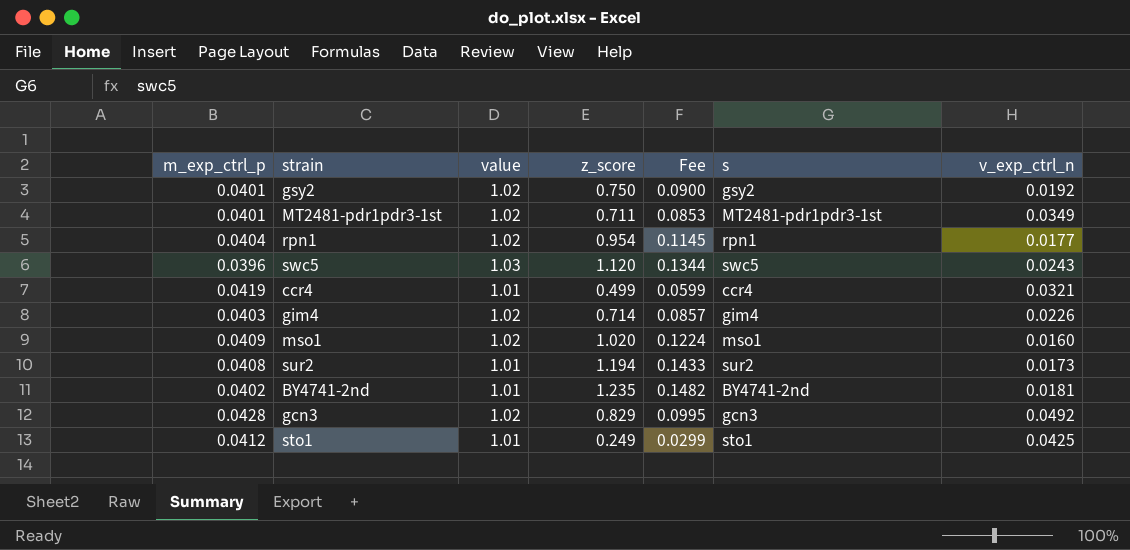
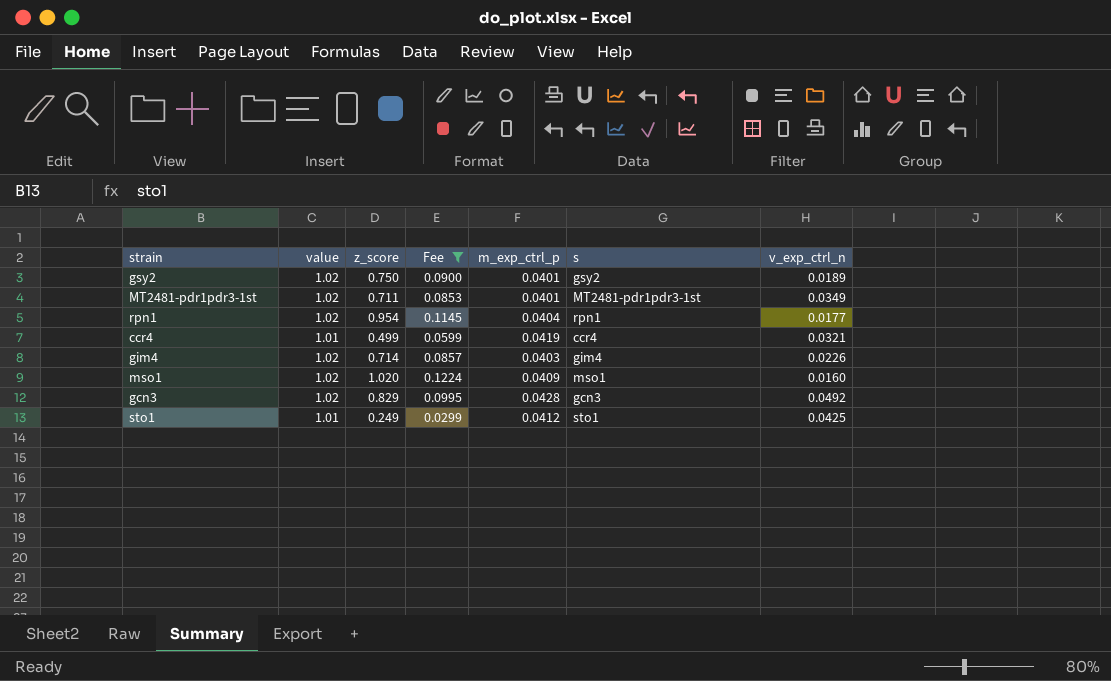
filter: none -> Fee <= 0.1224
column m_exp_ctrl_p | position: 1 -> 5
gsy2 | v_exp_ctrl_n: 0.0192 -> 0.0189

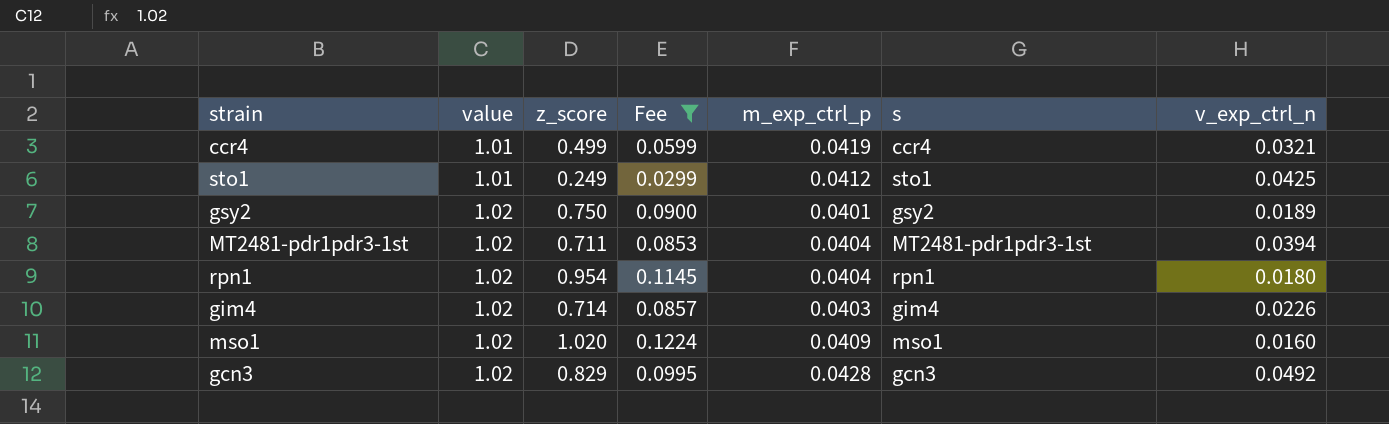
row order: none -> value ascending
MT2481-pdr1pdr3-1st | m_exp_ctrl_p: 0.0401 -> 0.0404
MT2481-pdr1pdr3-1st | v_exp_ctrl_n: 0.0349 -> 0.0394
rpn1 | v_exp_ctrl_n: 0.0177 -> 0.0180

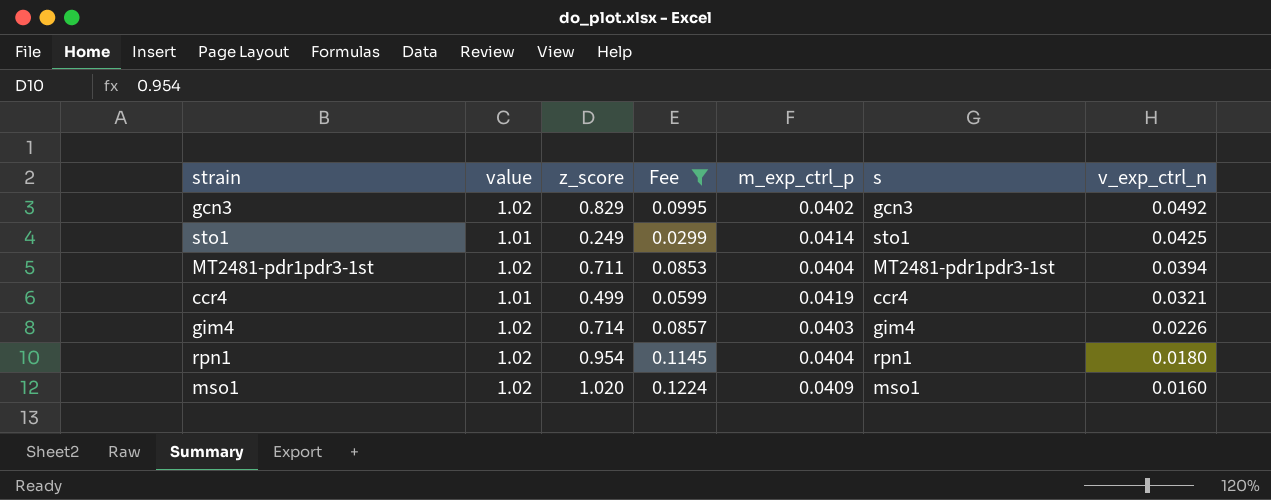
row order: value ascending -> v_exp_ctrl_n descending
row gsy2: 1.02 | 0.750 | 0.0900 | 0.0401 | gsy2 | 0.0189 -> none
gcn3 | m_exp_ctrl_p: 0.0428 -> 0.0402
sto1 | m_exp_ctrl_p: 0.0412 -> 0.0414

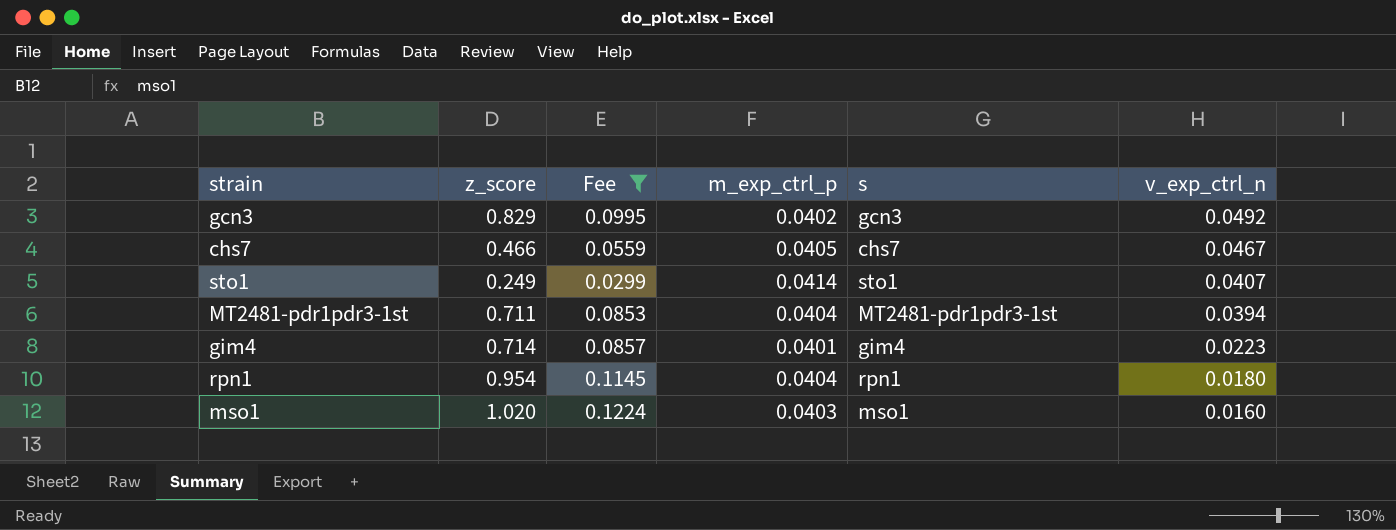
column value | position: 2 -> none
row ccr4: 1.01 | 0.499 | 0.0599 | 0.0419 | ccr4 | 0.0321 -> none
row chs7: none -> 0.466 | 0.0559 | 0.0405 | chs7 | 0.0467
sto1 | v_exp_ctrl_n: 0.0425 -> 0.0407
gim4 | m_exp_ctrl_p: 0.0403 -> 0.0401
gim4 | v_exp_ctrl_n: 0.0226 -> 0.0223
mso1 | m_exp_ctrl_p: 0.0409 -> 0.0403

